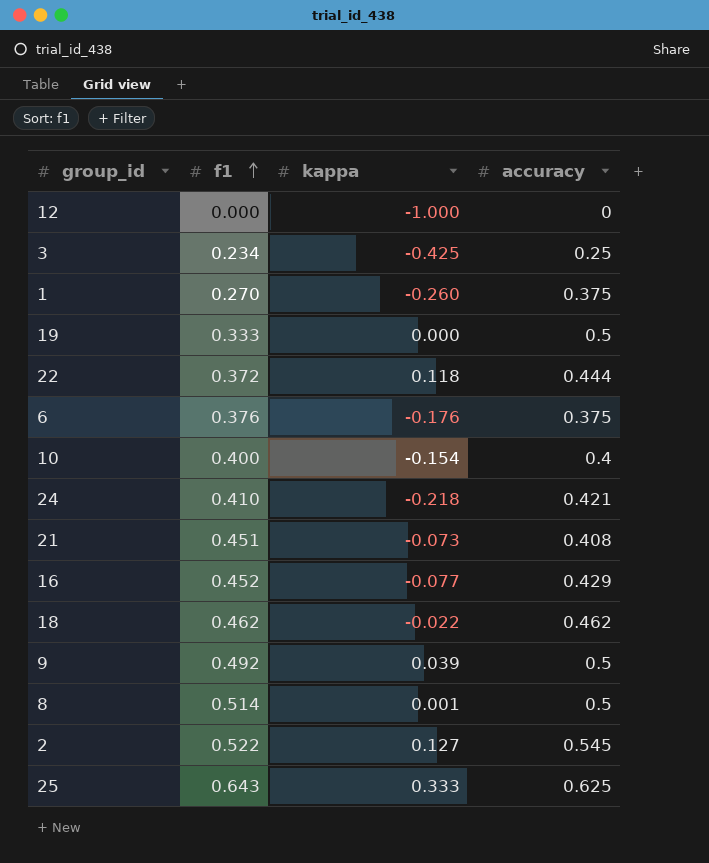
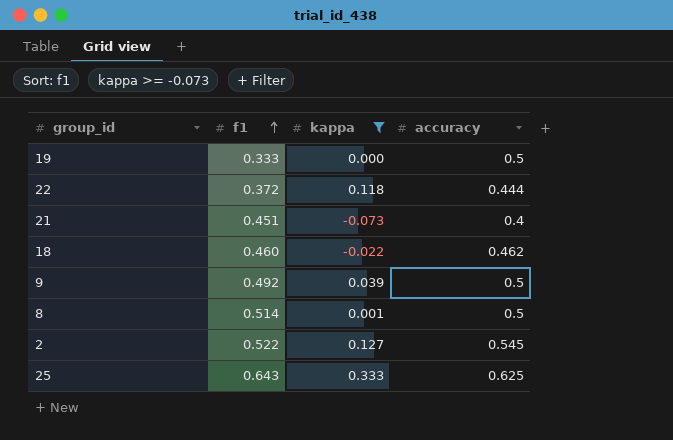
filter: none -> kappa >= -0.073
21 | accuracy: 0.408 -> 0.4
18 | f1: 0.462 -> 0.460

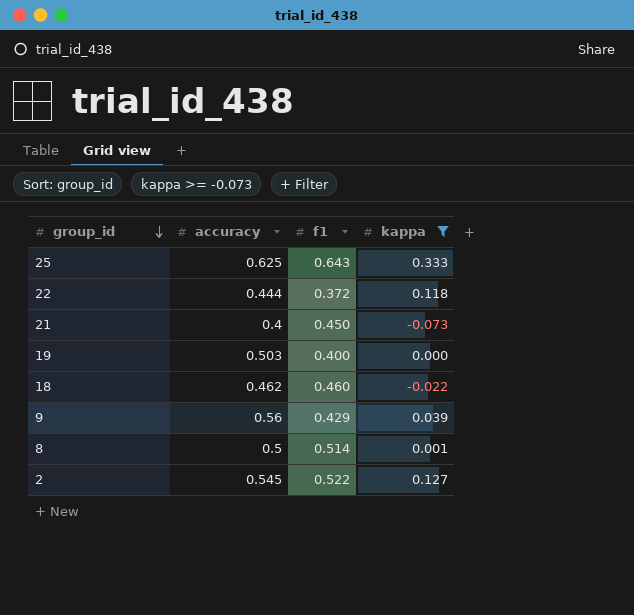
row order: f1 ascending -> group_id descending
column accuracy | position: 4 -> 2
21 | f1: 0.451 -> 0.450
19 | accuracy: 0.5 -> 0.503
19 | f1: 0.333 -> 0.400
9 | accuracy: 0.5 -> 0.56
9 | f1: 0.492 -> 0.429

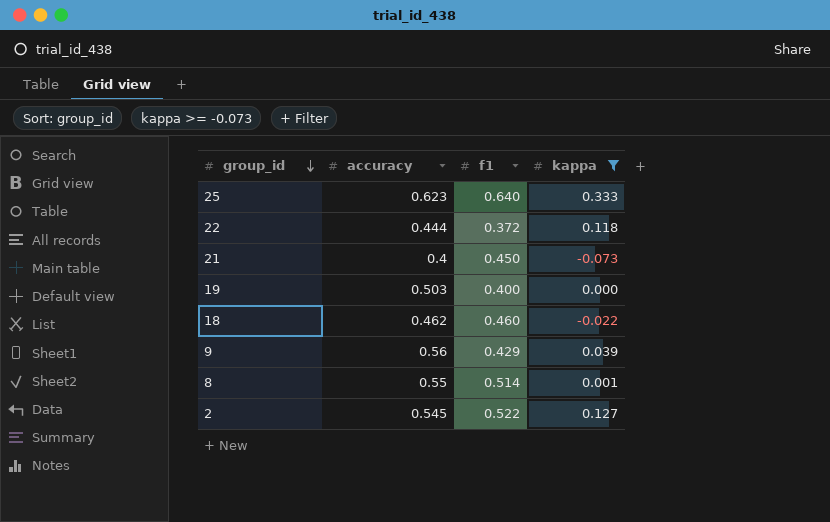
25 | accuracy: 0.625 -> 0.623
25 | f1: 0.643 -> 0.640
8 | accuracy: 0.5 -> 0.55

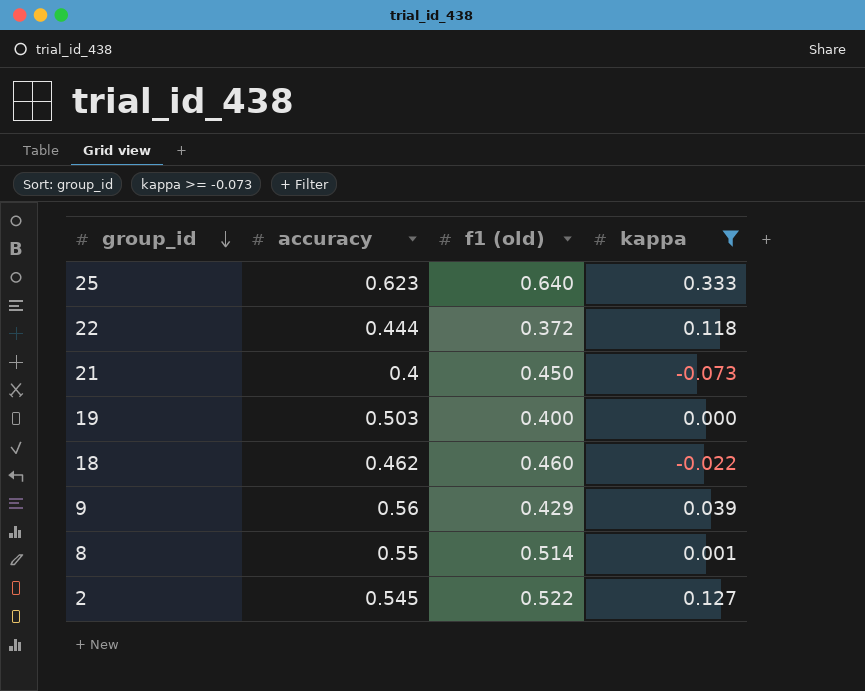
column name: f1 -> f1 (old)

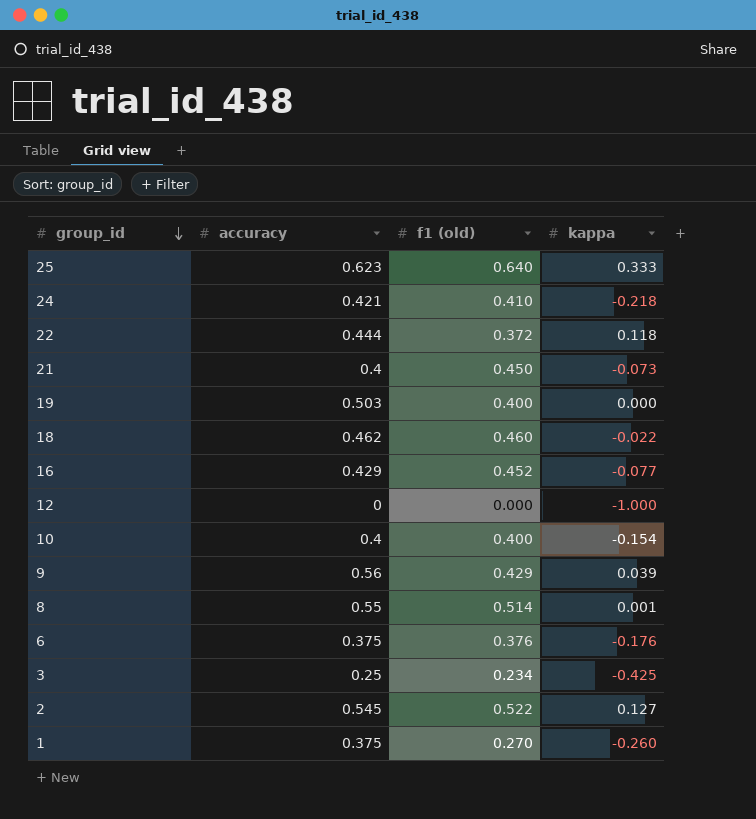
filter: kappa >= -0.073 -> none

